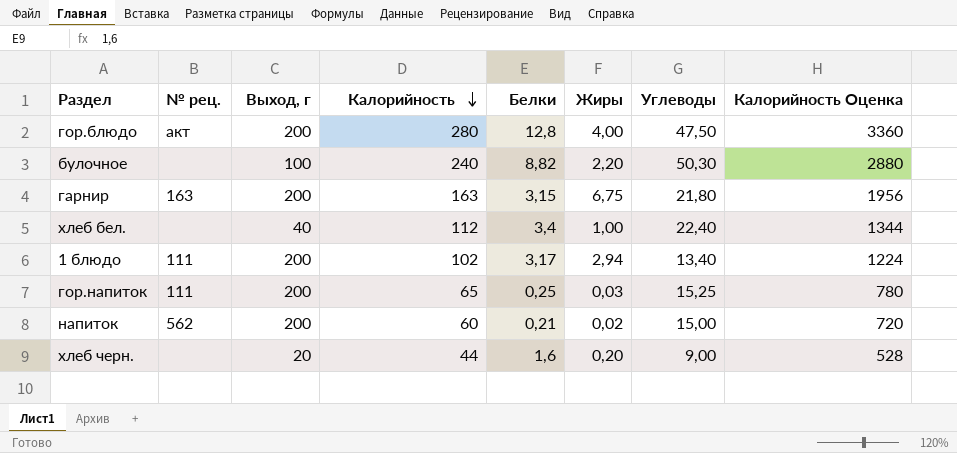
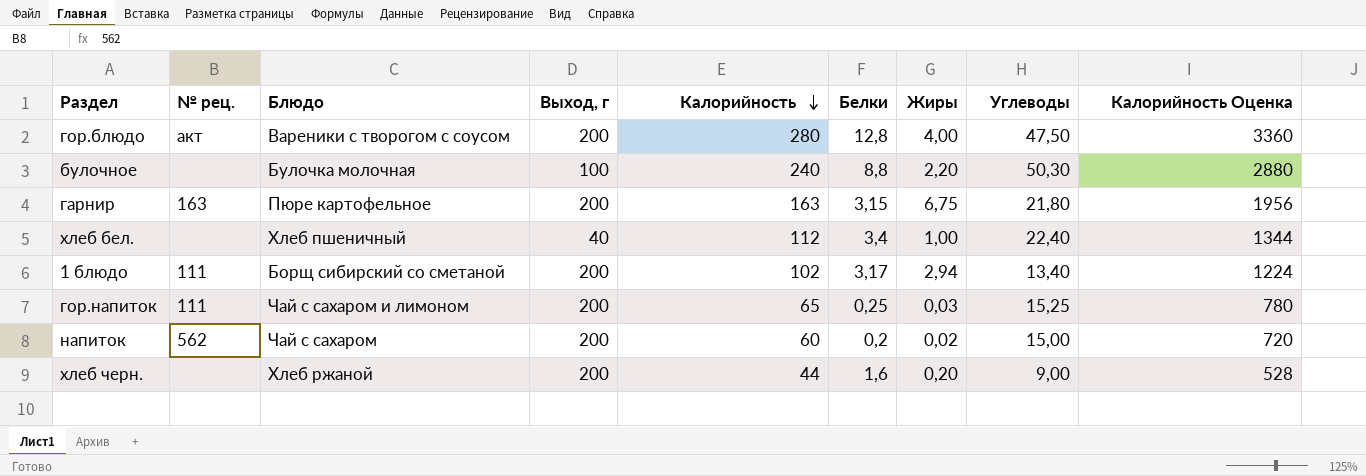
column Блюдо | position: none -> 3
булочное | Белки: 8,82 -> 8,8
напиток | Белки: 0,21 -> 0,2
хлеб черн. | Выход, г: 20 -> 200

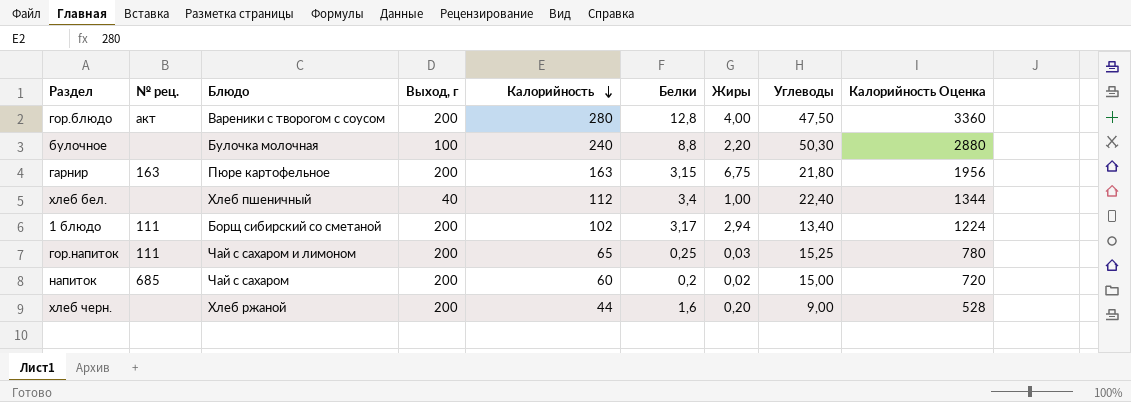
напиток | № рец.: 562 -> 685

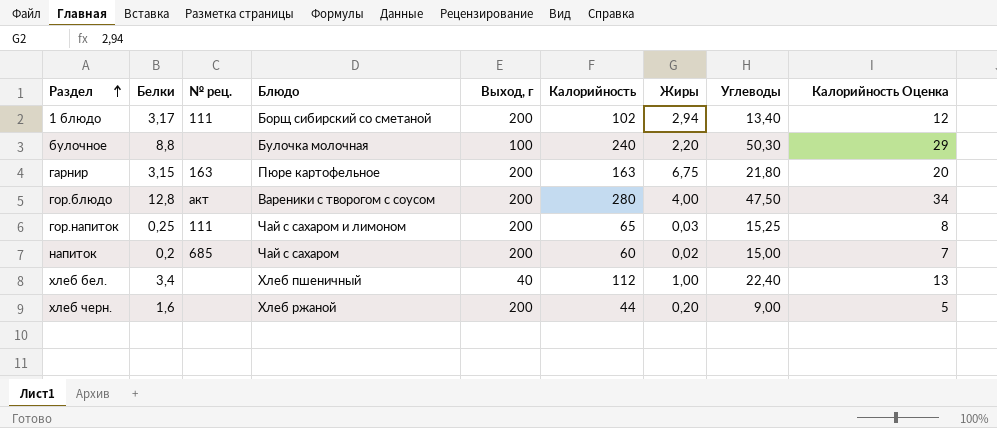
row order: Калорийность descending -> Раздел ascending
column Белки | position: 6 -> 2
column Калорийность Оценка | formula: [Калорийность] * 12 -> [Калорийность] * 0,12

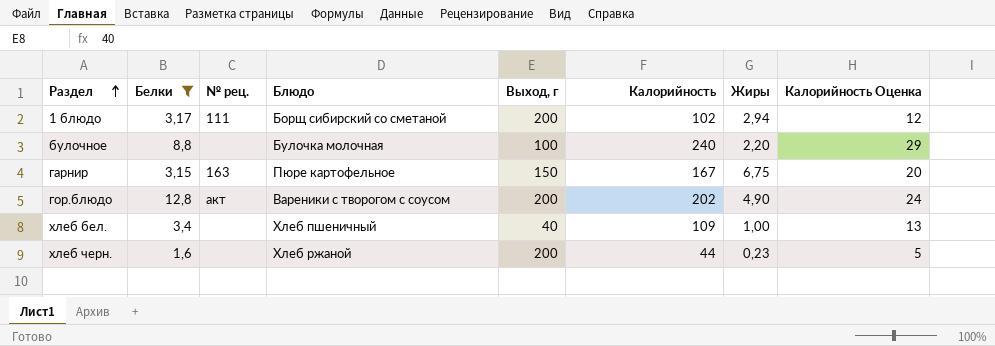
filter: none -> Белки >= 1,6
column Углеводы | position: 8 -> none
гарнир | Выход, г: 200 -> 150
гарнир | Калорийность: 163 -> 167
гор.блюдо | Калорийность: 280 -> 202
гор.блюдо | Жиры: 4,00 -> 4,90
гор.блюдо | Калорийность Оценка: 34 -> 24
хлеб бел. | Калорийность: 112 -> 109
хлеб черн. | Жиры: 0,20 -> 0,23

